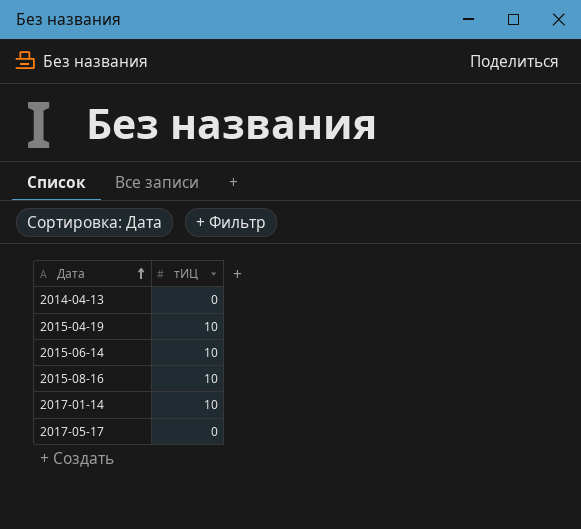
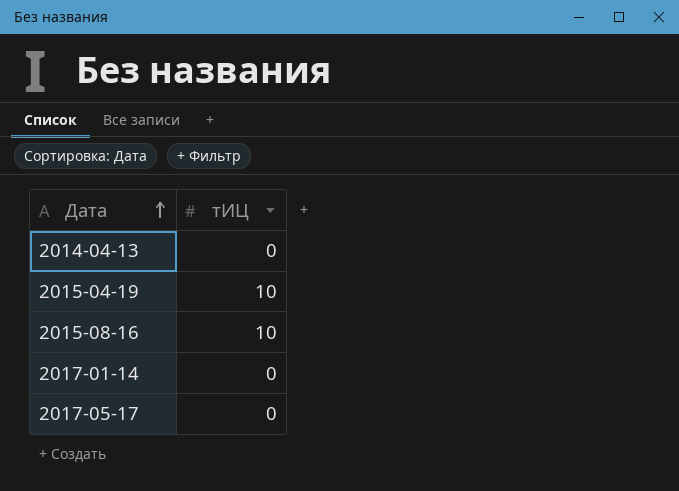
row 2015-06-14: 10 -> none
2017-01-14 | тИЦ: 10 -> 0

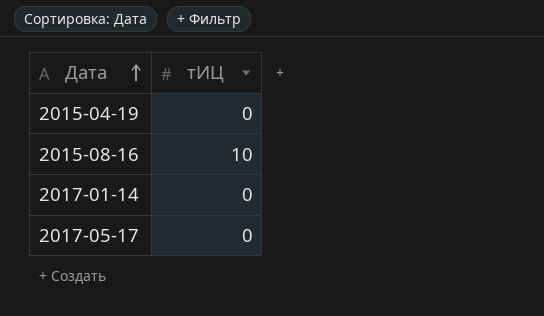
row 2014-04-13: 0 -> none
2015-04-19 | тИЦ: 10 -> 0

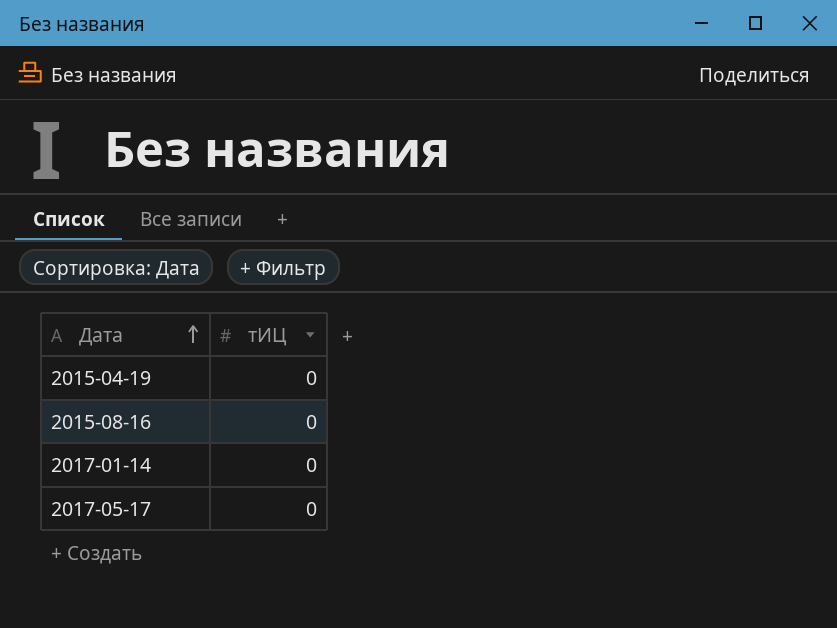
2015-08-16 | тИЦ: 10 -> 0

